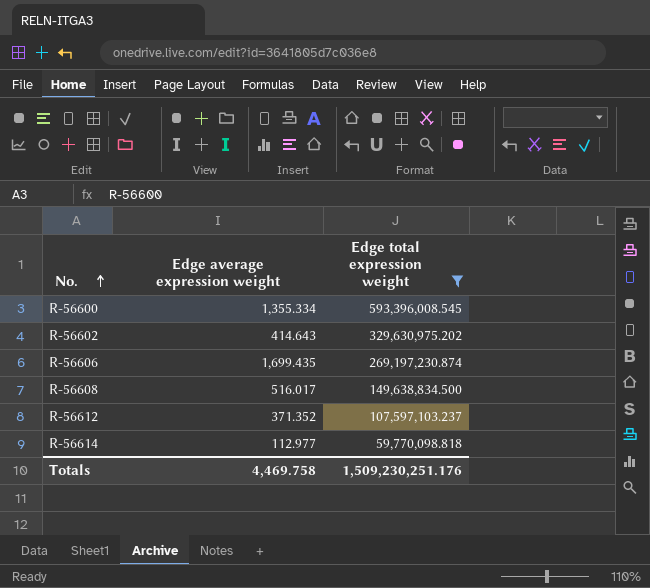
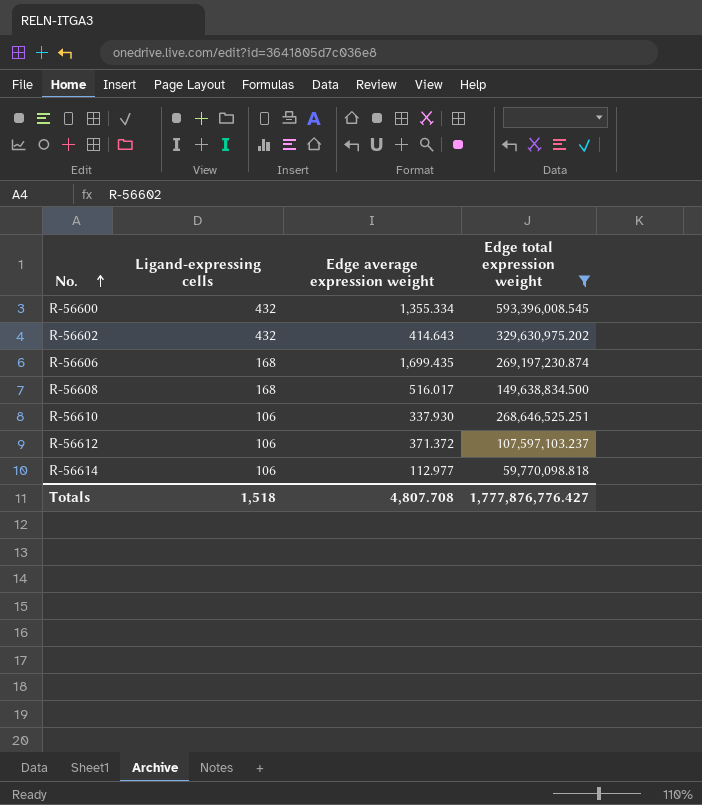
column Ligand-expressing cells | position: none -> 2
row R-56610: none -> 106 | 337.930 | 268,646,525.251
R-56612 | Edge average expression weight: 371.352 -> 371.372
Totals | Edge average expression weight: 4,469.758 -> 4,807.708
Totals | Edge total expression weight: 1,509,230,251.176 -> 1,777,876,776.427

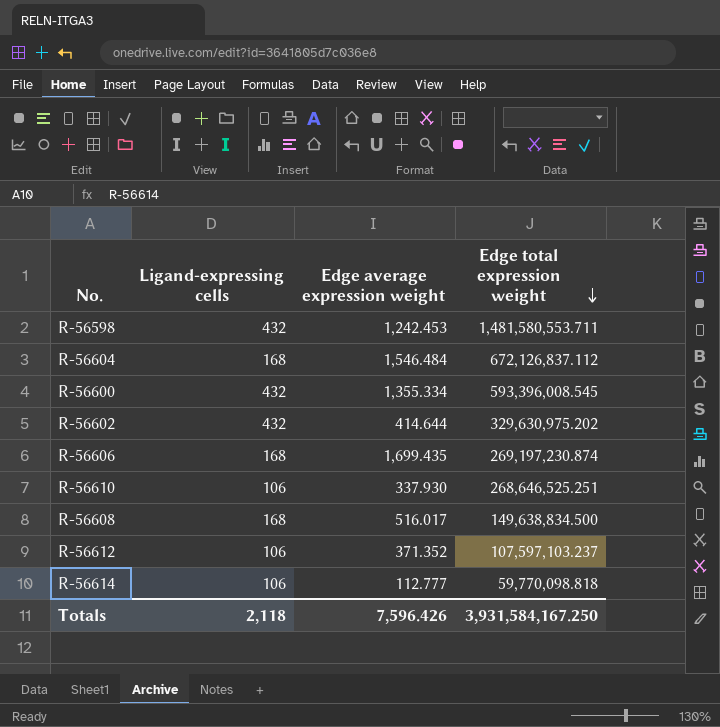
filter: Edge total expression weight <= 593,396,008.545 -> none
row order: No. ascending -> Edge total expression weight descending
R-56602 | Edge average expression weight: 414.643 -> 414.644
R-56612 | Edge average expression weight: 371.372 -> 371.352
R-56614 | Edge average expression weight: 112.977 -> 112.777
Totals | Ligand-expressing cells: 1,518 -> 2,118
Totals | Edge average expression weight: 4,807.708 -> 7,596.426
Totals | Edge total expression weight: 1,777,876,776.427 -> 3,931,584,167.250

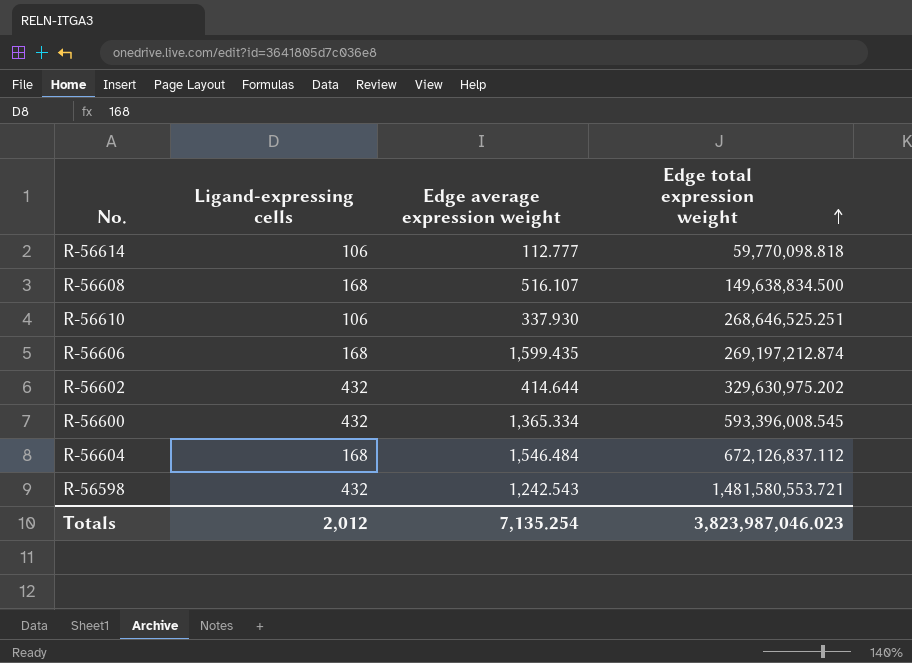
row order: Edge total expression weight descending -> Edge total expression weight ascending
row R-56612: 106 | 371.352 | 107,597,103.237 -> none
R-56608 | Edge average expression weight: 516.017 -> 516.107
R-56606 | Edge average expression weight: 1,699.435 -> 1,599.435
R-56606 | Edge total expression weight: 269,197,230.874 -> 269,197,212.874
R-56600 | Edge average expression weight: 1,355.334 -> 1,365.334
R-56598 | Edge average expression weight: 1,242.453 -> 1,242.543
R-56598 | Edge total expression weight: 1,481,580,553.711 -> 1,481,580,553.721
Totals | Ligand-expressing cells: 2,118 -> 2,012
Totals | Edge average expression weight: 7,596.426 -> 7,135.254
Totals | Edge total expression weight: 3,931,584,167.250 -> 3,823,987,046.023

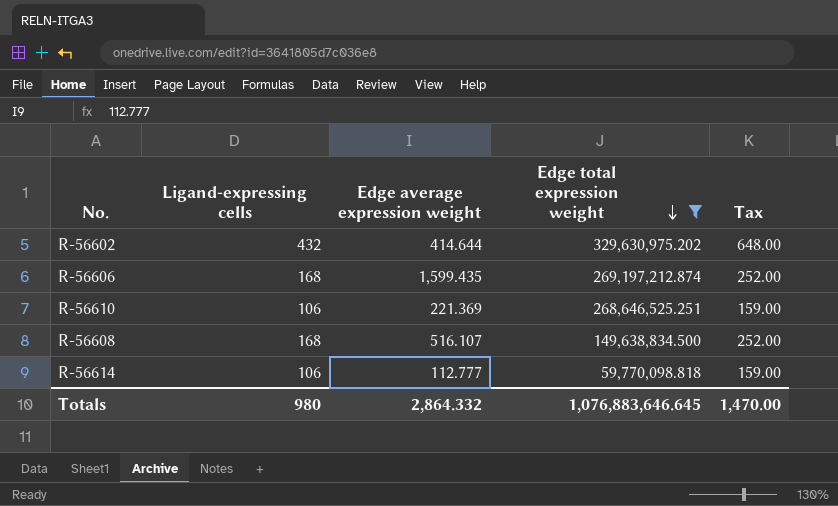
filter: none -> Edge total expression weight <= 329,630,975.202
row order: Edge total expression weight ascending -> Edge total expression weight descending
column Tax | formula: none -> [Ligand-expressing cells] * 1.5
R-56610 | Edge average expression weight: 337.930 -> 221.369
Totals | Ligand-expressing cells: 2,012 -> 980
Totals | Edge average expression weight: 7,135.254 -> 2,864.332
Totals | Edge total expression weight: 3,823,987,046.023 -> 1,076,883,646.645

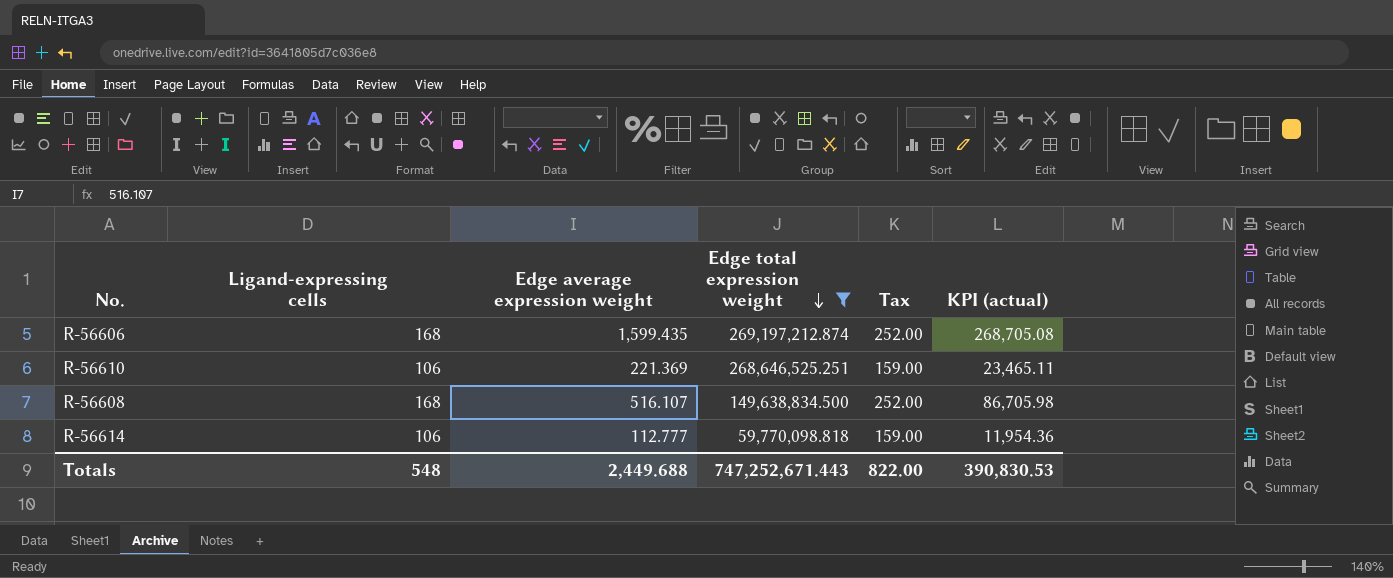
column KPI (actual) | formula: none -> [Ligand-expressing cells] * [Edge average expression weight]
row R-56602: 432 | 414.644 | 329,630,975.202 | 648.00 -> none
Totals | Ligand-expressing cells: 980 -> 548
Totals | Edge average expression weight: 2,864.332 -> 2,449.688
Totals | Edge total expression weight: 1,076,883,646.645 -> 747,252,671.443
Totals | Tax: 1,470.00 -> 822.00

